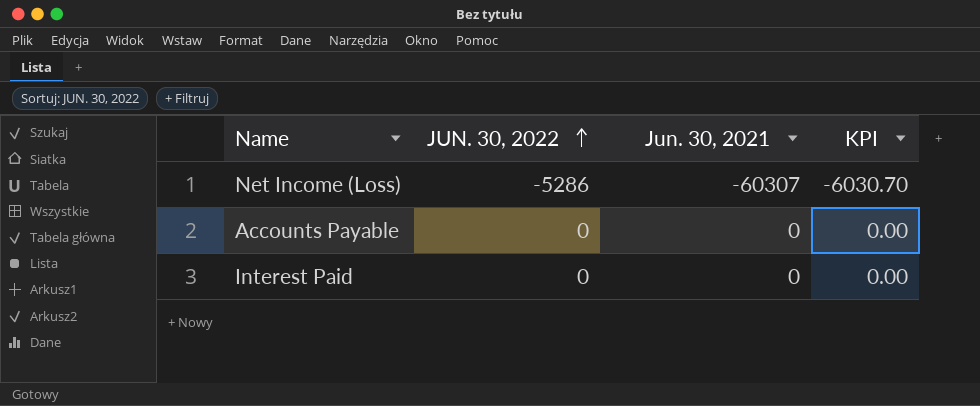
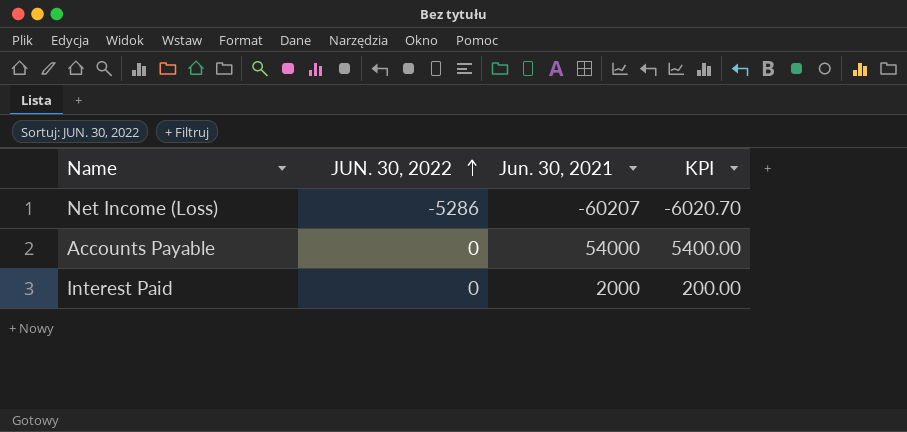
Net Income (Loss) | Jun. 30, 2021: -60307 -> -60207
Net Income (Loss) | KPI: -6030.70 -> -6020.70
Accounts Payable | Jun. 30, 2021: 0 -> 54000
Accounts Payable | KPI: 0.00 -> 5400.00
Interest Paid | Jun. 30, 2021: 0 -> 2000
Interest Paid | KPI: 0.00 -> 200.00

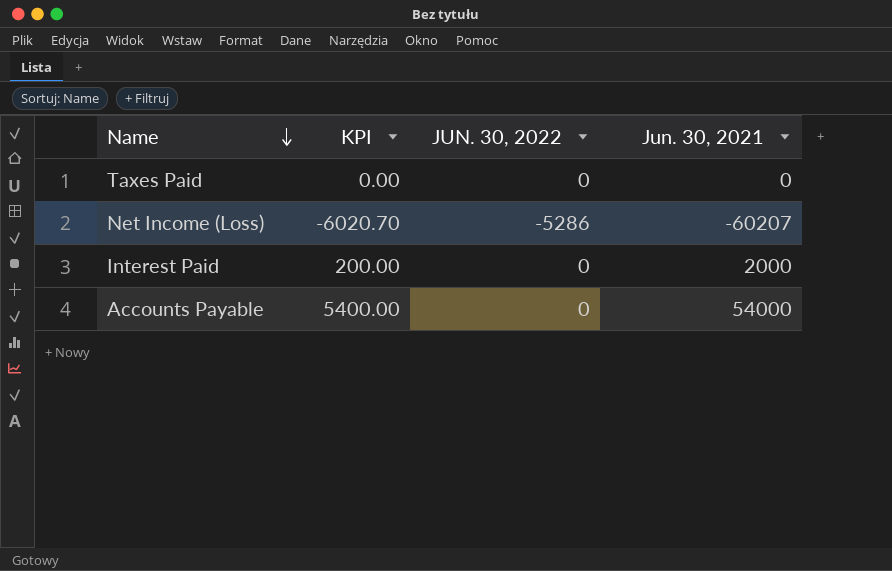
row order: JUN. 30, 2022 ascending -> Name descending
column KPI | position: 4 -> 2
row Taxes Paid: none -> 0.00 | 0 | 0

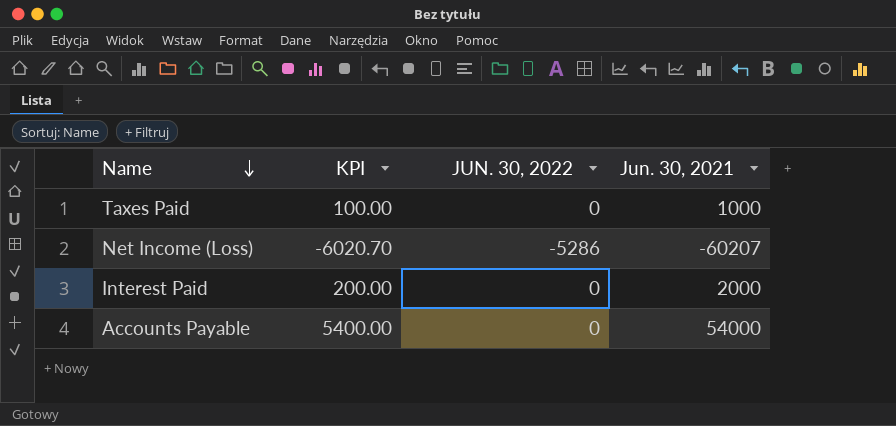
Taxes Paid | KPI: 0.00 -> 100.00
Taxes Paid | Jun. 30, 2021: 0 -> 1000

